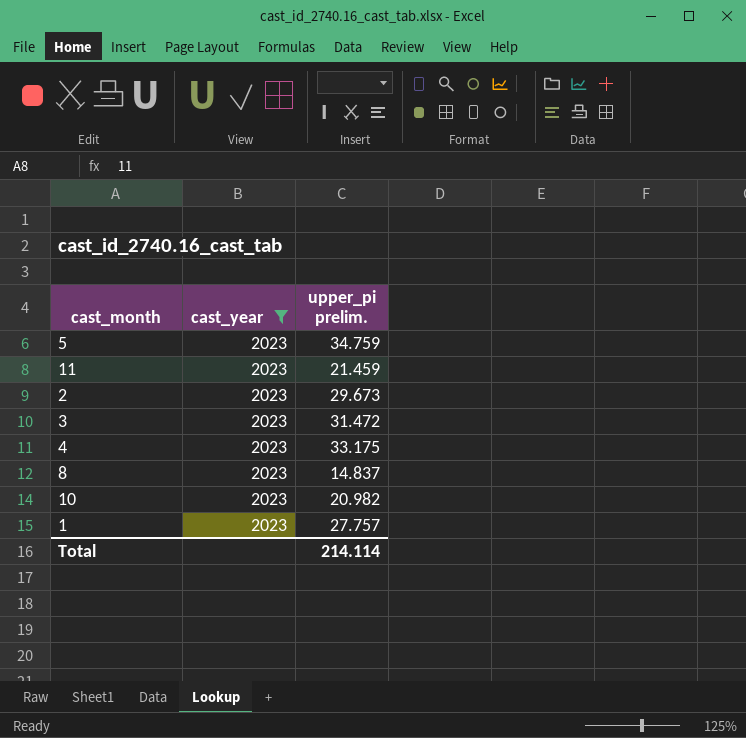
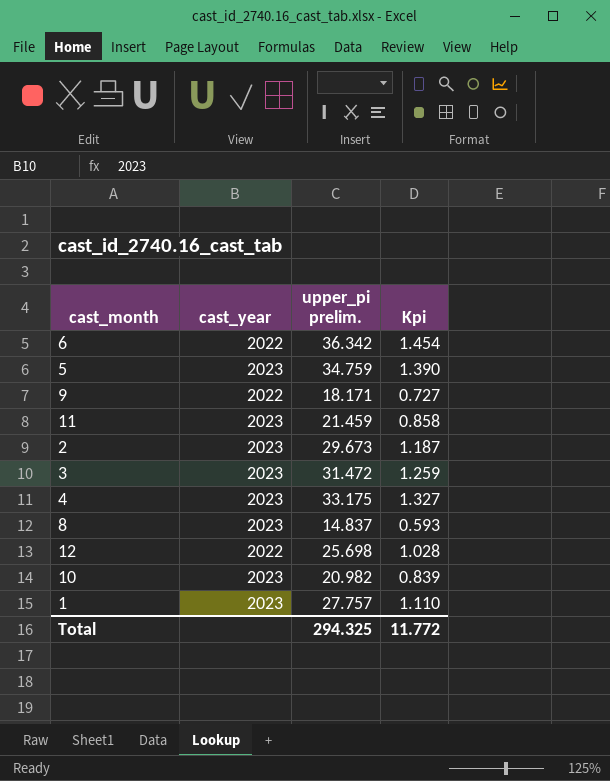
filter: cast_year = 2023 -> none
column Kpi | formula: none -> [upper_pi prelim.] * 0.04
Total | upper_pi prelim.: 214.114 -> 294.325

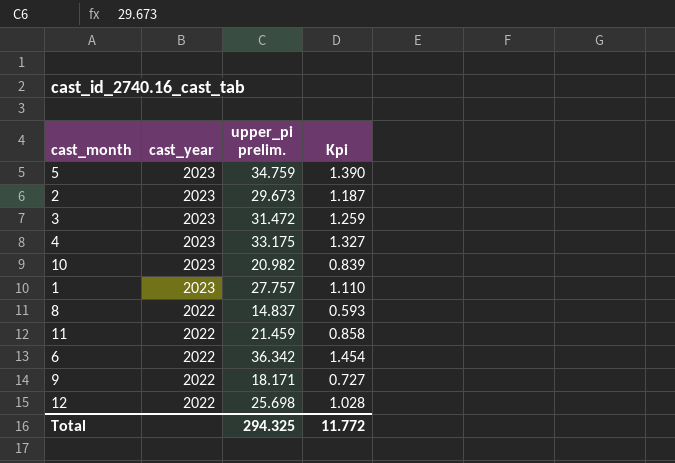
row order: none -> cast_year descending
8 | cast_year: 2023 -> 2022
11 | cast_year: 2023 -> 2022

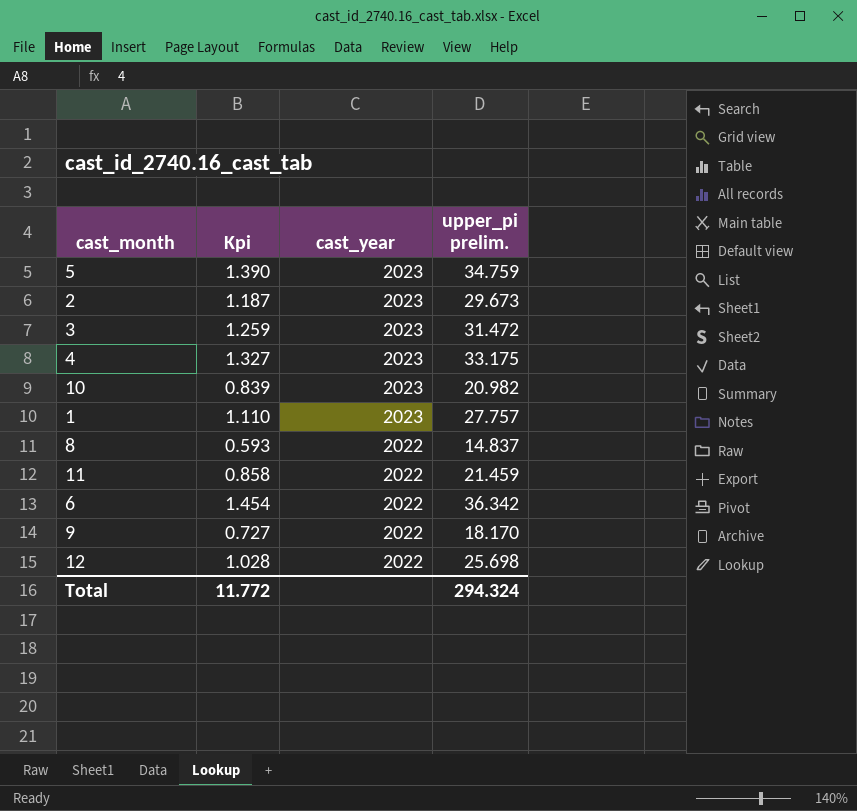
column Kpi | position: 4 -> 2
9 | upper_pi prelim.: 18.171 -> 18.170
Total | upper_pi prelim.: 294.325 -> 294.324

